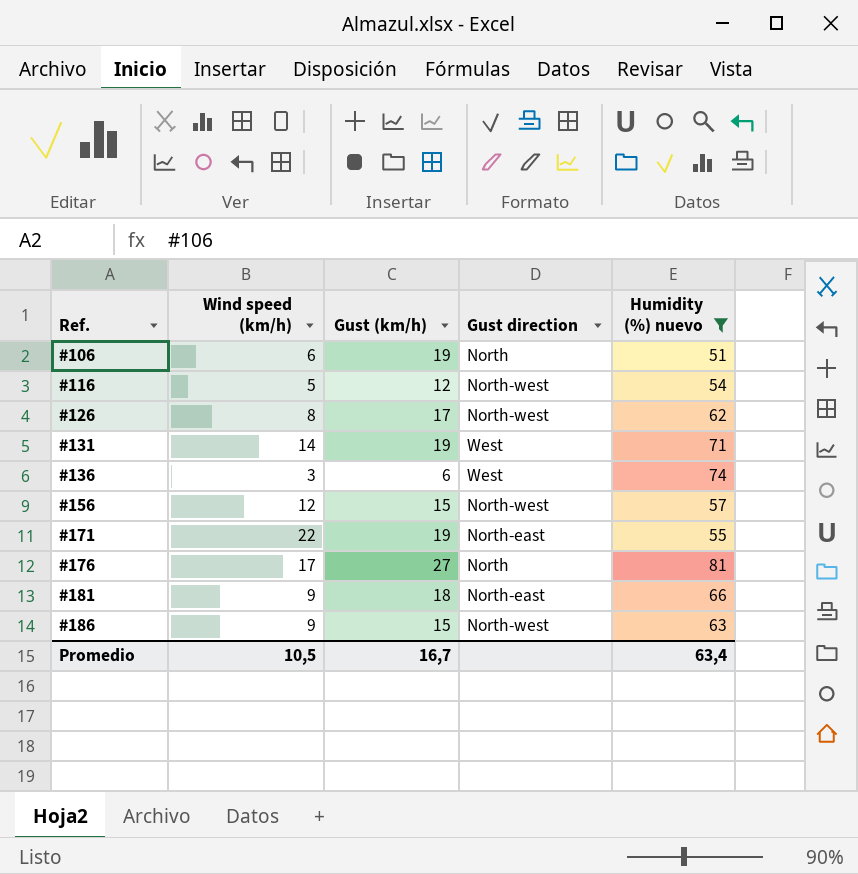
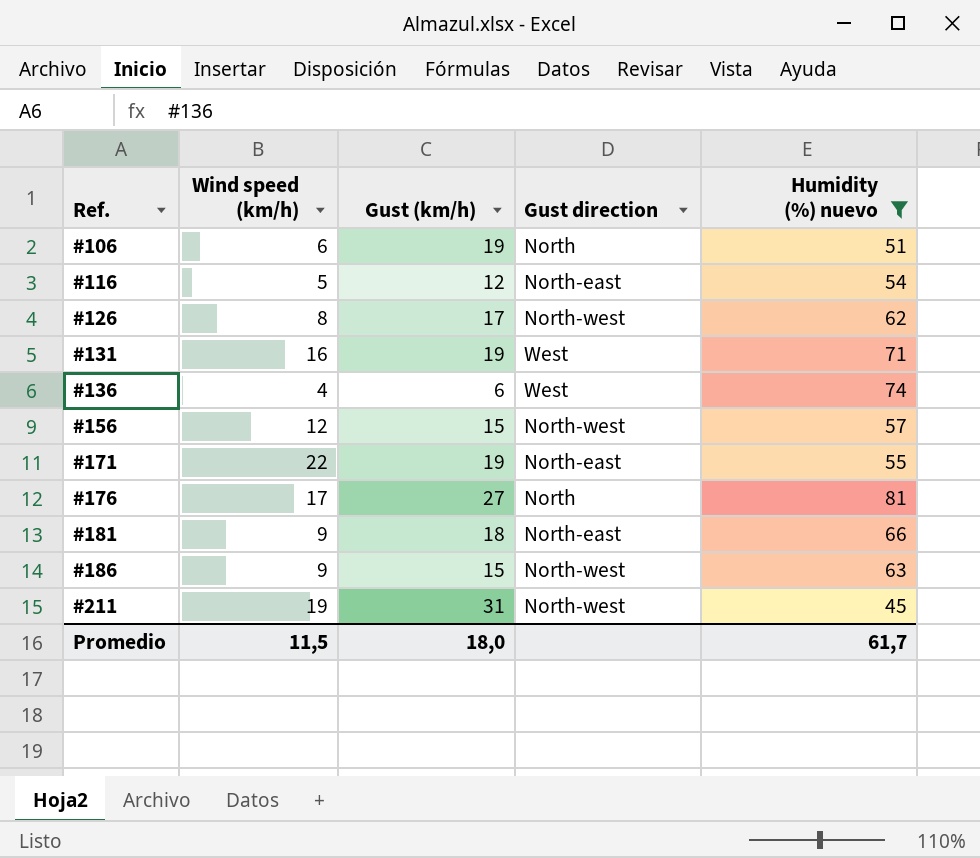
#116 | Gust direction: North-west -> North-east
#131 | Wind speed (km/h): 14 -> 16
#136 | Wind speed (km/h): 3 -> 4
row #211: none -> 19 | 31 | North-west | 45
Promedio | Wind speed (km/h): 10,5 -> 11,5
Promedio | Gust (km/h): 16,7 -> 18,0
Promedio | Humidity (%) nuevo: 63,4 -> 61,7

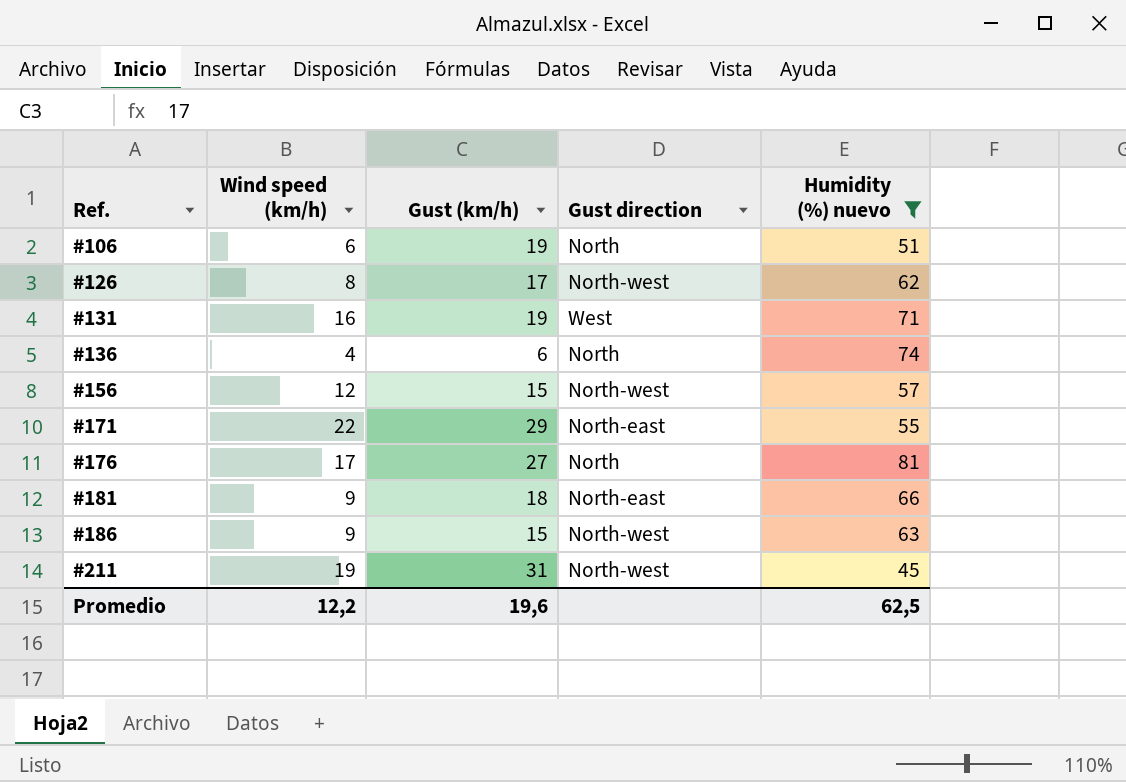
row #116: 5 | 12 | North-east | 54 -> none
#136 | Gust direction: West -> North
#171 | Gust (km/h): 19 -> 29
Promedio | Wind speed (km/h): 11,5 -> 12,2
Promedio | Gust (km/h): 18,0 -> 19,6
Promedio | Humidity (%) nuevo: 61,7 -> 62,5

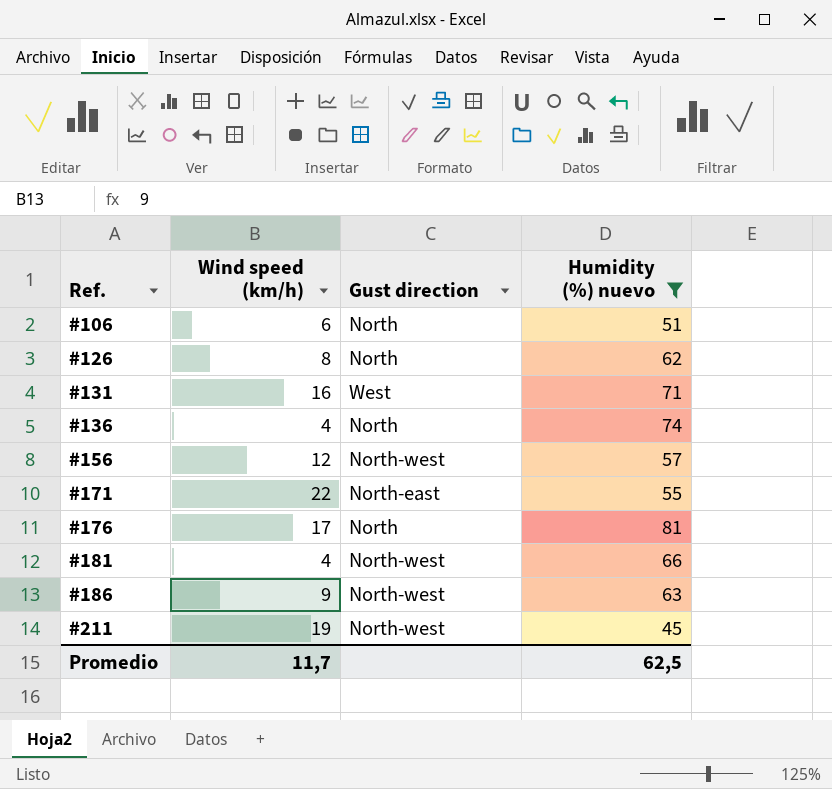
column Gust (km/h) | position: 3 -> none
#126 | Gust direction: North-west -> North
#181 | Wind speed (km/h): 9 -> 4
#181 | Gust direction: North-east -> North-west
Promedio | Wind speed (km/h): 12,2 -> 11,7

